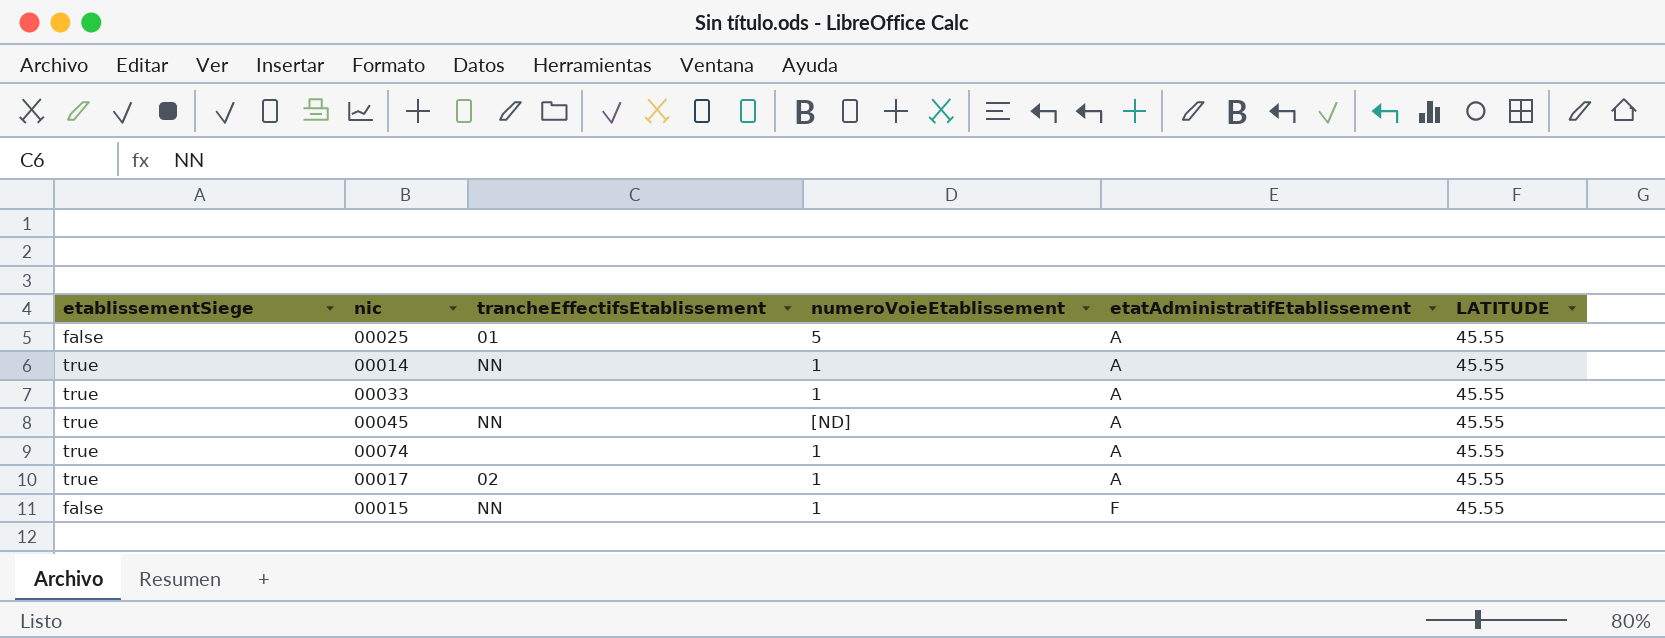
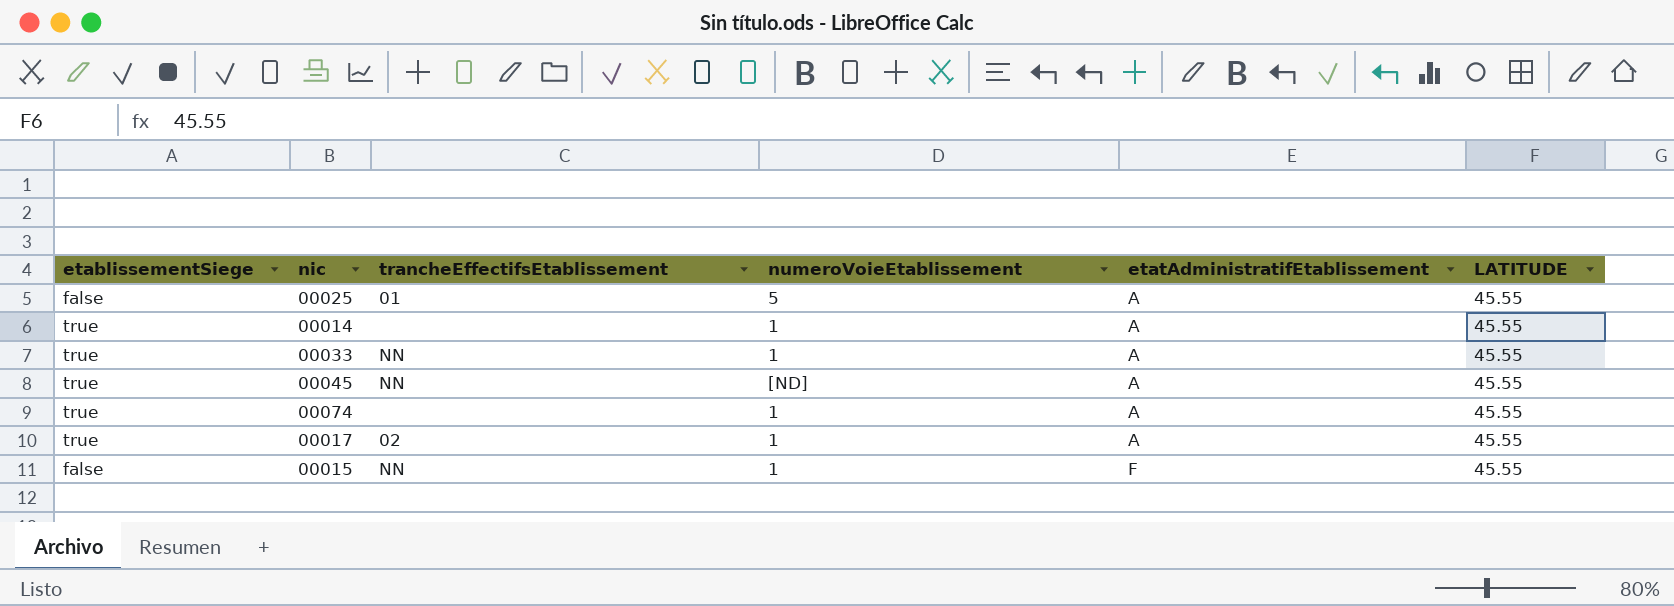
00014 | trancheEffectifsEtablissement: NN -> none
00033 | trancheEffectifsEtablissement: none -> NN

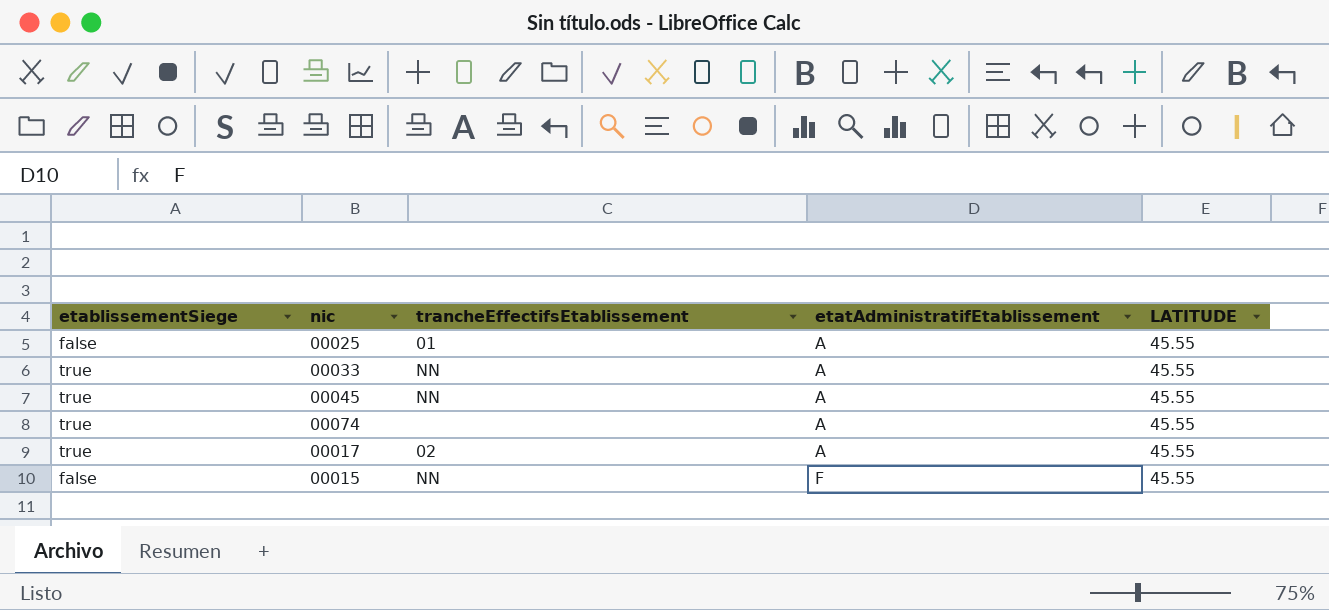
column numeroVoieEtablissement | position: 4 -> none
row 00014: true | none | 1 | A | 45.55 -> none

